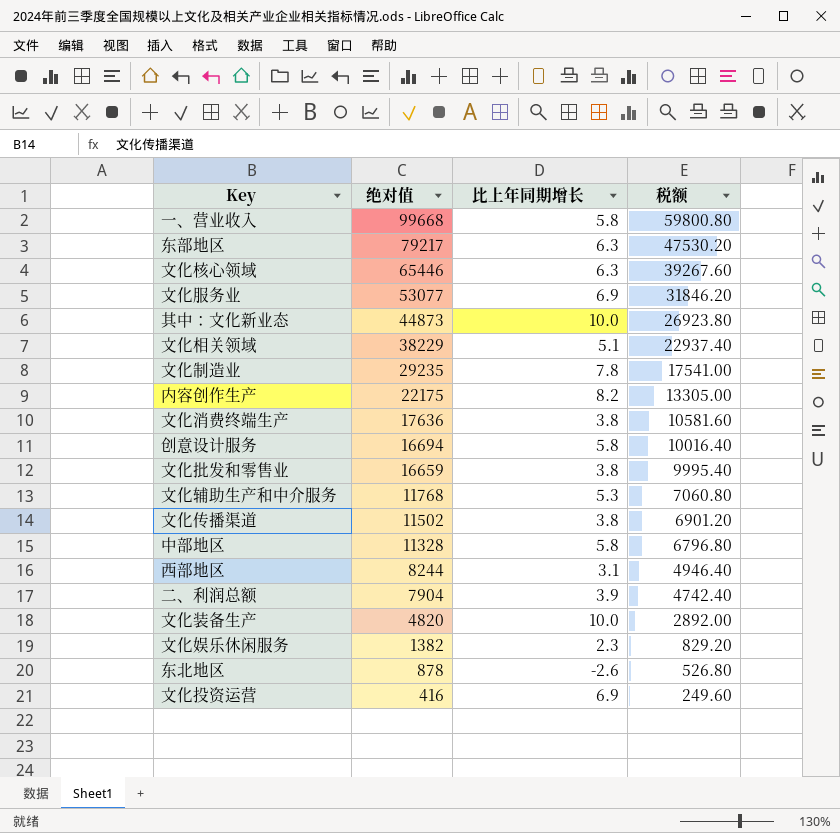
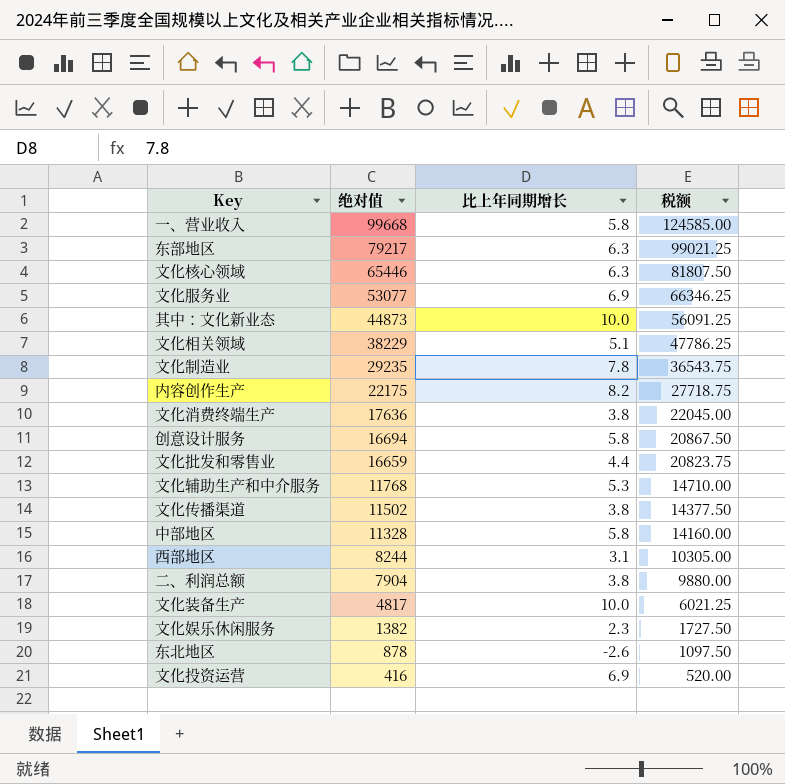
column 税额 | formula: [绝对值] * 0.6 -> [绝对值] * 1.25
文化批发和零售业 | 比上年同期增长: 3.8 -> 4.4
二、利润总额 | 比上年同期增长: 3.9 -> 3.8
文化装备生产 | 绝对值: 4820 -> 4817

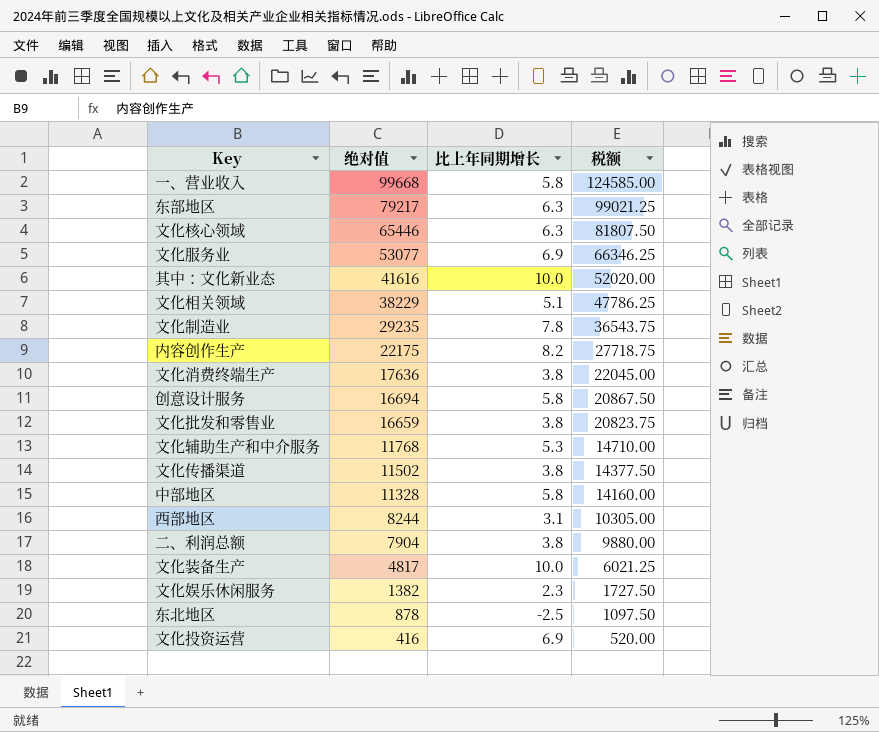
其中：文化新业态 | 绝对值: 44873 -> 41616
其中：文化新业态 | 税额: 56091.25 -> 52020.00
文化批发和零售业 | 比上年同期增长: 4.4 -> 3.8
东北地区 | 比上年同期增长: -2.6 -> -2.5

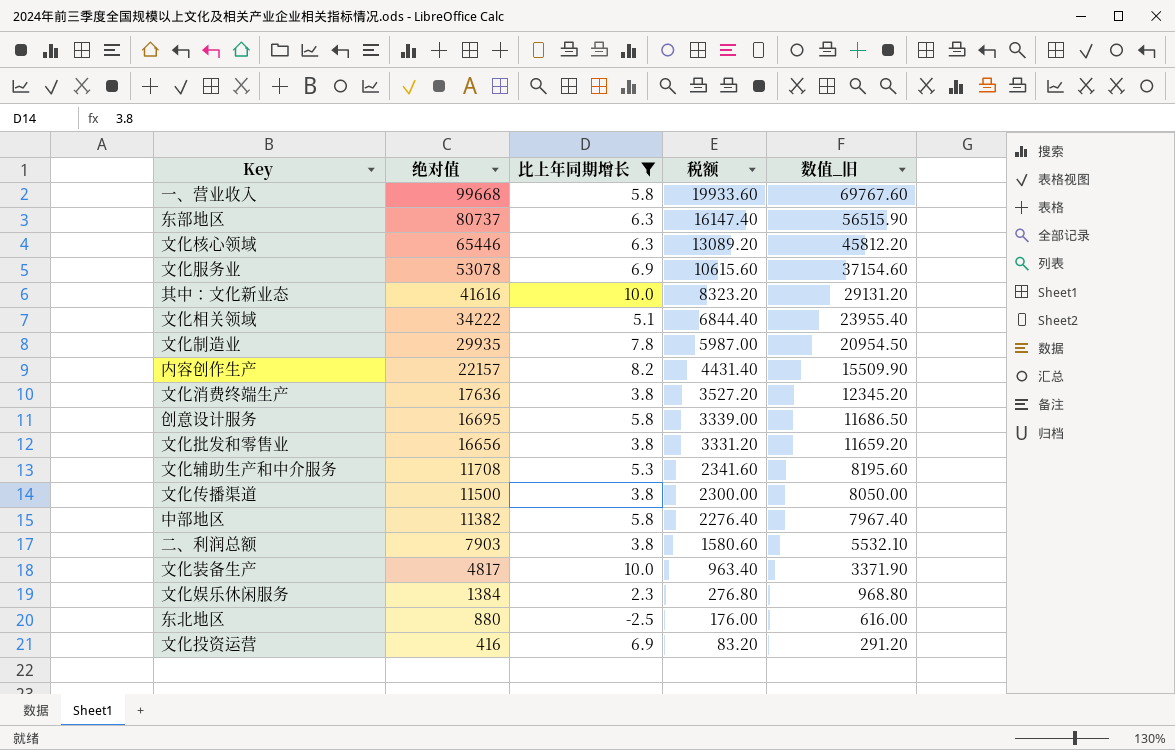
filter: none -> 比上年同期增长 != 3.1
column 税额 | formula: [绝对值] * 1.25 -> [绝对值] * 0.2
column 数值_旧 | formula: none -> [绝对值] * 0.7
东部地区 | 绝对值: 79217 -> 80737
文化服务业 | 绝对值: 53077 -> 53078
文化相关领域 | 绝对值: 38229 -> 34222
文化制造业 | 绝对值: 29235 -> 29935
内容创作生产 | 绝对值: 22175 -> 22157
创意设计服务 | 绝对值: 16694 -> 16695
文化批发和零售业 | 绝对值: 16659 -> 16656
文化辅助生产和中介服务 | 绝对值: 11768 -> 11708
文化传播渠道 | 绝对值: 11502 -> 11500
中部地区 | 绝对值: 11328 -> 11382
二、利润总额 | 绝对值: 7904 -> 7903
文化娱乐休闲服务 | 绝对值: 1382 -> 1384
东北地区 | 绝对值: 878 -> 880

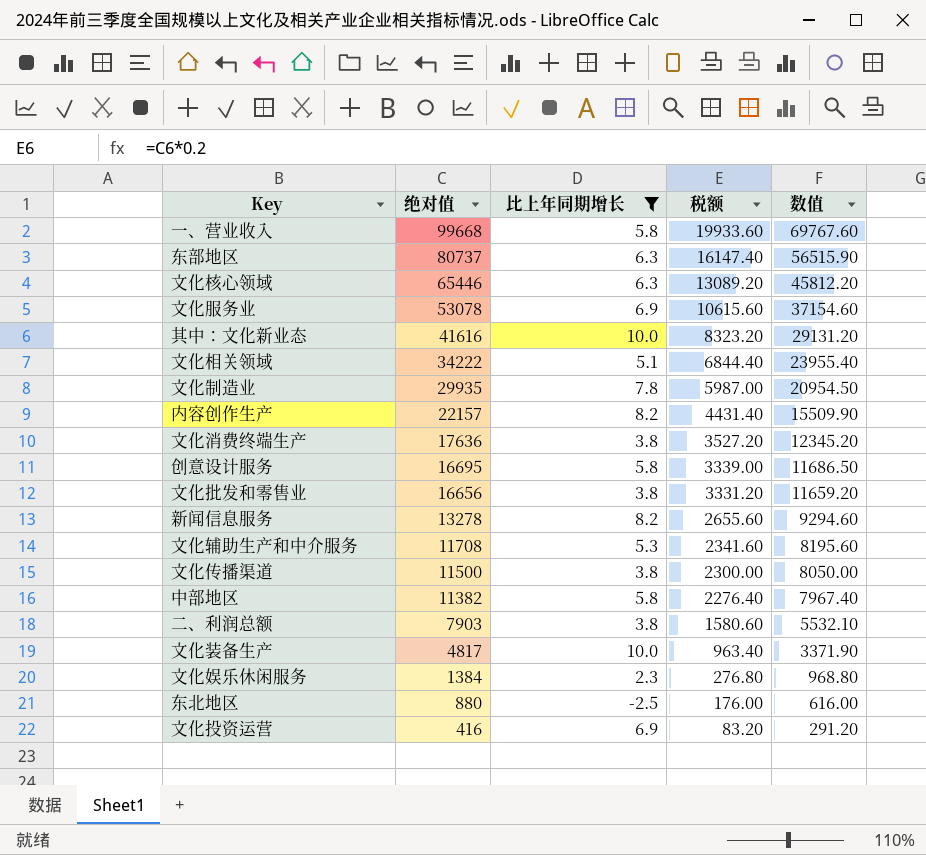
column name: 数值_旧 -> 数值
row 新闻信息服务: none -> 13278 | 8.2 | 2655.60 | 9294.60

